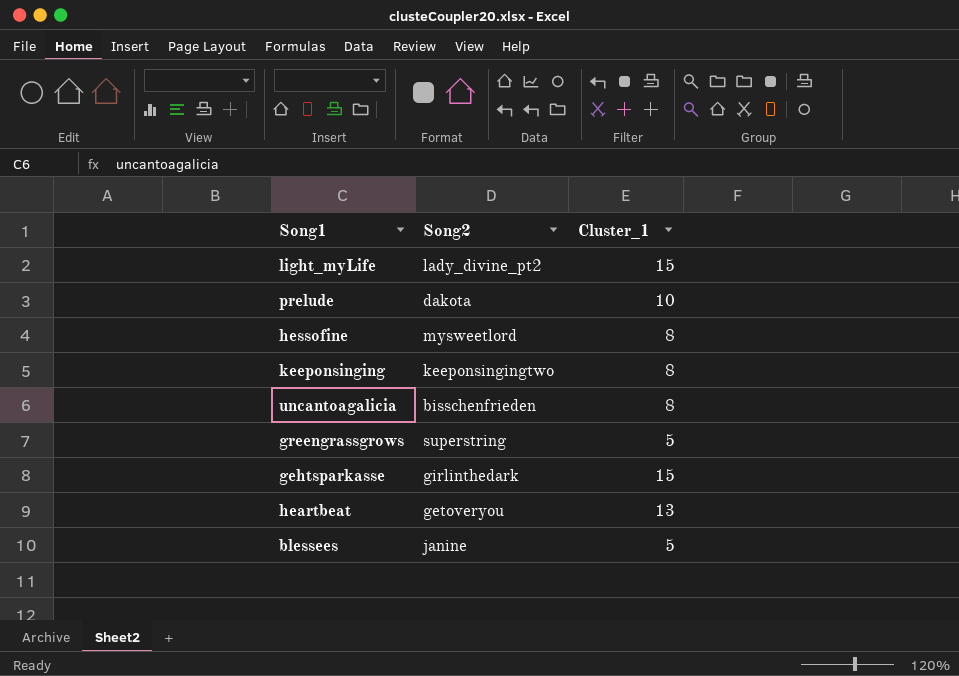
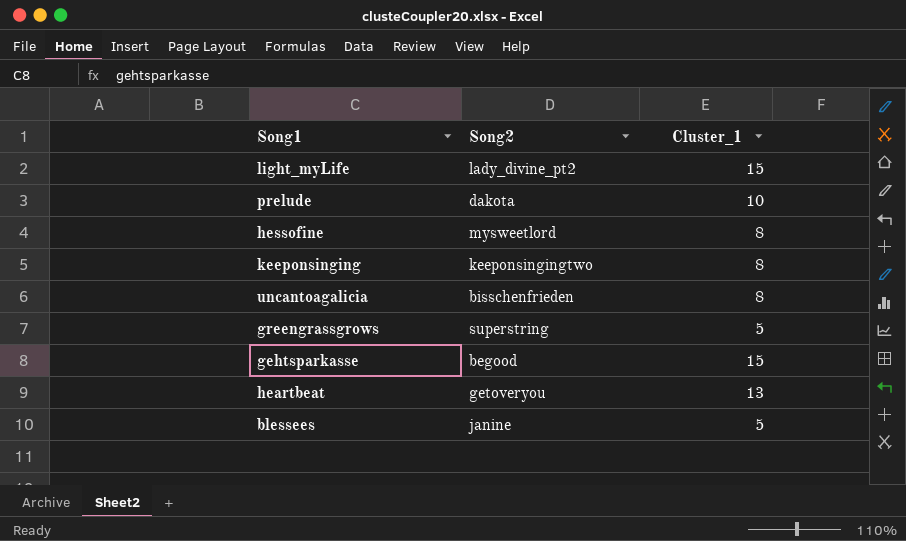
gehtsparkasse | Song2: girlinthedark -> begood

